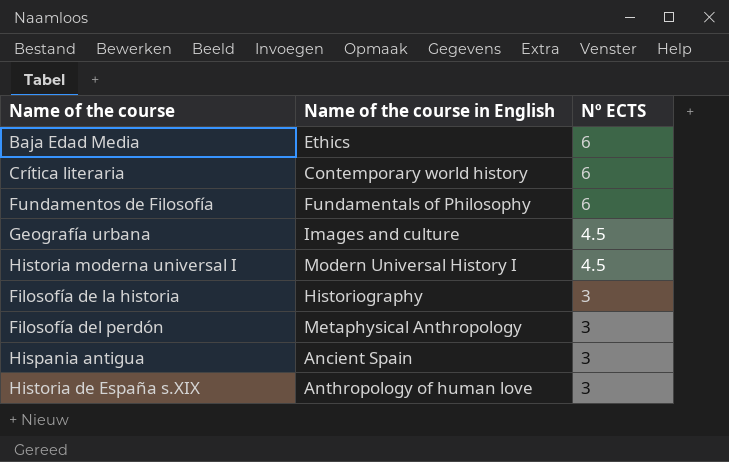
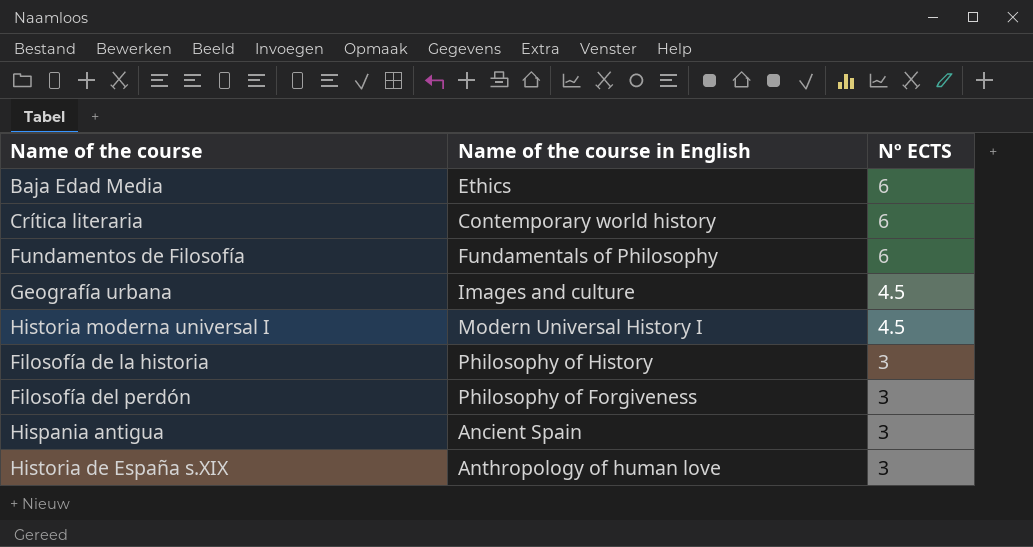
Filosofía de la historia | Name of the course in English: Historiography -> Philosophy of History
Filosofía del perdón | Name of the course in English: Metaphysical Anthropology -> Philosophy of Forgiveness

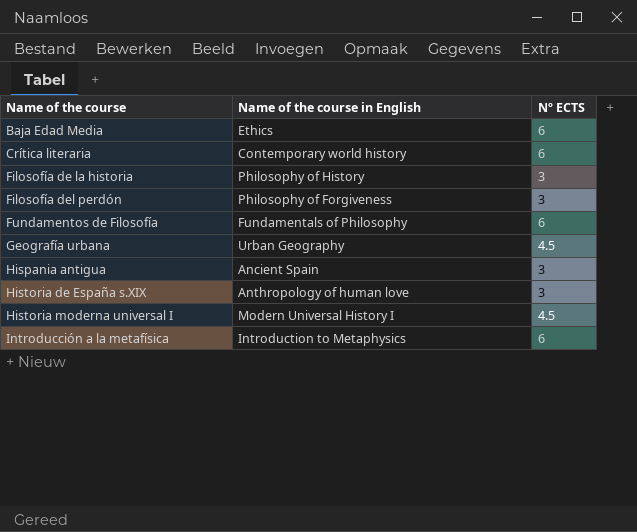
row order: Nº ECTS descending -> Name of the course ascending
Geografía urbana | Name of the course in English: Images and culture -> Urban Geography
row Introducción a la metafísica: none -> Introduction to Metaphysics | 6

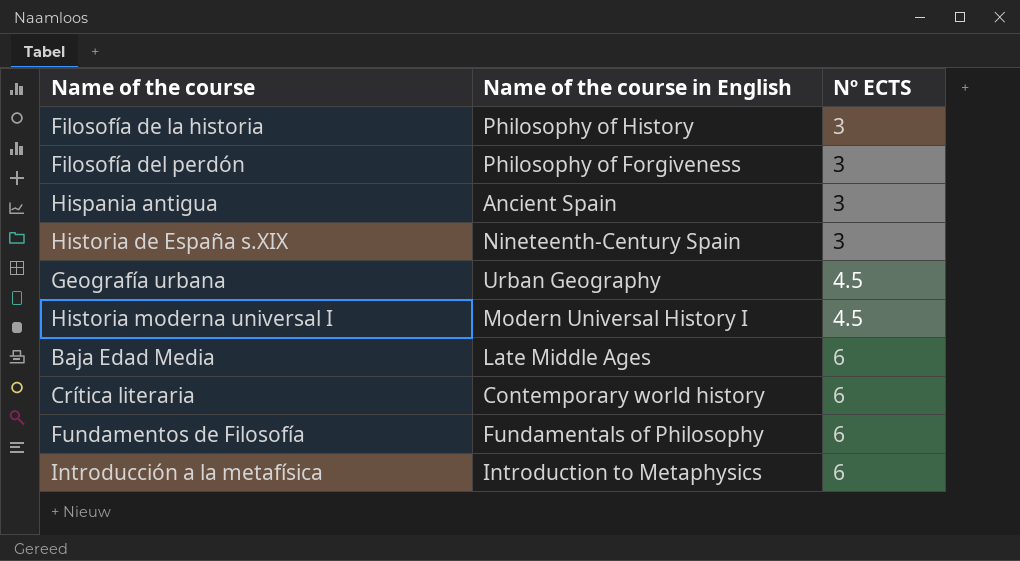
row order: Name of the course ascending -> Nº ECTS ascending
Historia de España s.XIX | Name of the course in English: Anthropology of human love -> Nineteenth-Century Spain
Baja Edad Media | Name of the course in English: Ethics -> Late Middle Ages

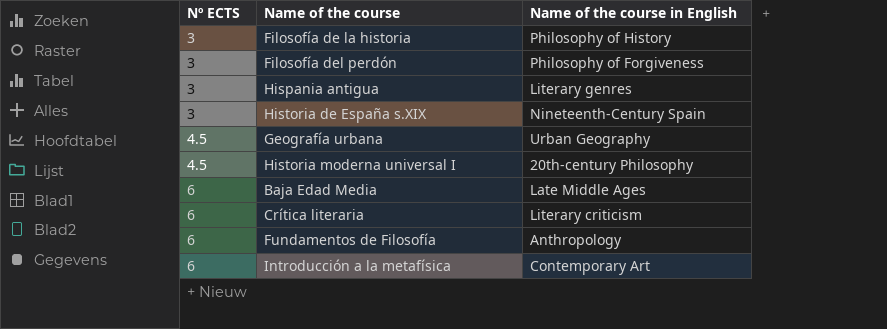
column Nº ECTS | position: 3 -> 1
Hispania antigua | Name of the course in English: Ancient Spain -> Literary genres
Historia moderna universal I | Name of the course in English: Modern Universal History I -> 20th-century Philosophy
Crítica literaria | Name of the course in English: Contemporary world history -> Literary criticism
Fundamentos de Filosofía | Name of the course in English: Fundamentals of Philosophy -> Anthropology
Introducción a la metafísica | Name of the course in English: Introduction to Metaphysics -> Contemporary Art

